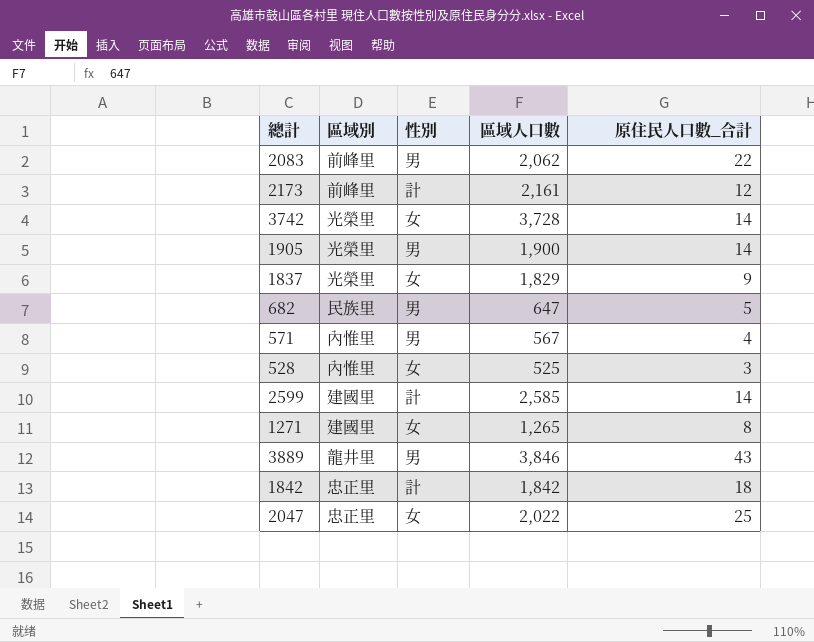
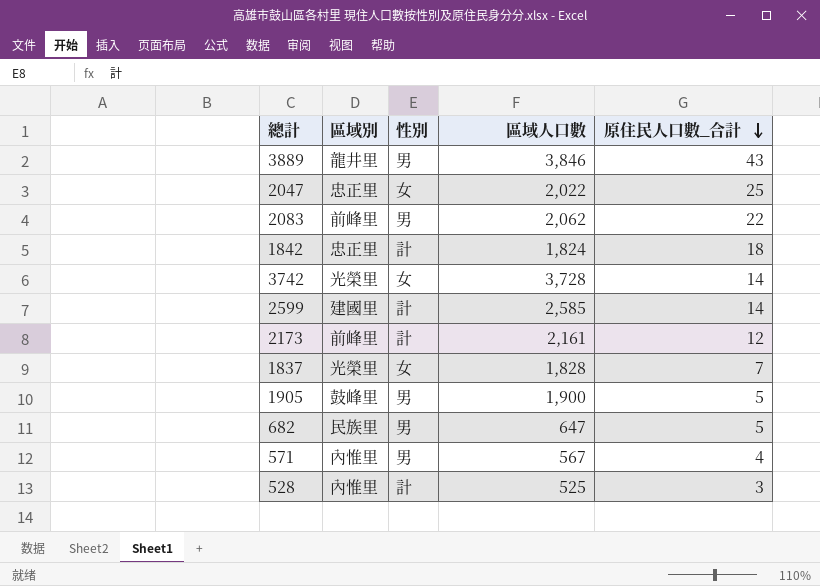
row order: none -> 原住民人口數_合計 descending
row 1271: 建國里 | 女 | 1,265 | 8 -> none
1842 | 區域人口數: 1,842 -> 1,824
1837 | 區域人口數: 1,829 -> 1,828
1837 | 原住民人口數_合計: 9 -> 7
1905 | 區域別: 光榮里 -> 鼓峰里
1905 | 原住民人口數_合計: 14 -> 5
528 | 性別: 女 -> 計

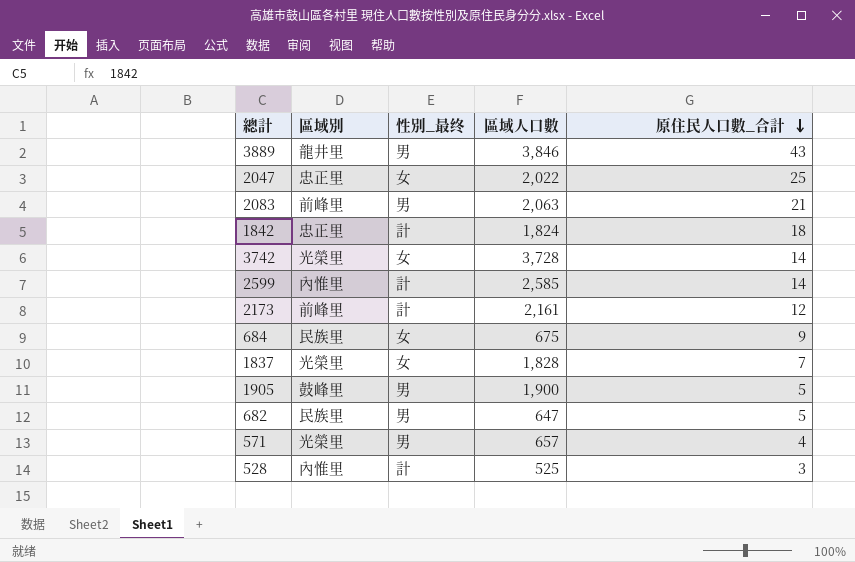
column name: 性別 -> 性別_最终
2083 | 區域人口數: 2,062 -> 2,063
2083 | 原住民人口數_合計: 22 -> 21
2599 | 區域別: 建國里 -> 內惟里
row 684: none -> 民族里 | 女 | 675 | 9
571 | 區域別: 內惟里 -> 光榮里
571 | 區域人口數: 567 -> 657

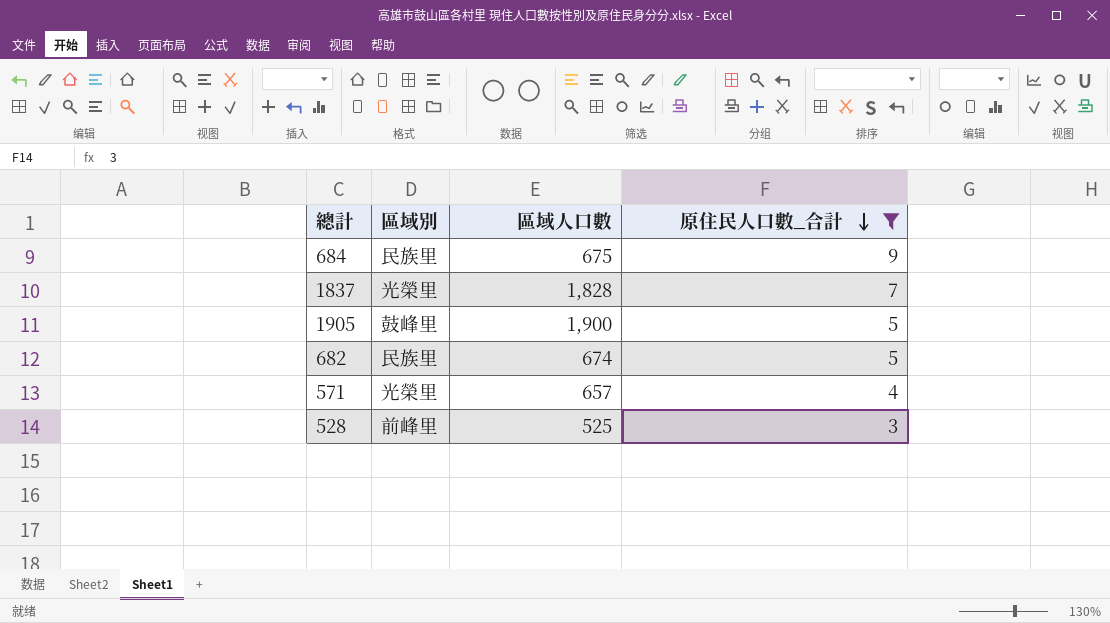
filter: none -> 原住民人口數_合計 <= 9
column 性別_最终 | position: 3 -> none
682 | 區域人口數: 647 -> 674
528 | 區域別: 內惟里 -> 前峰里

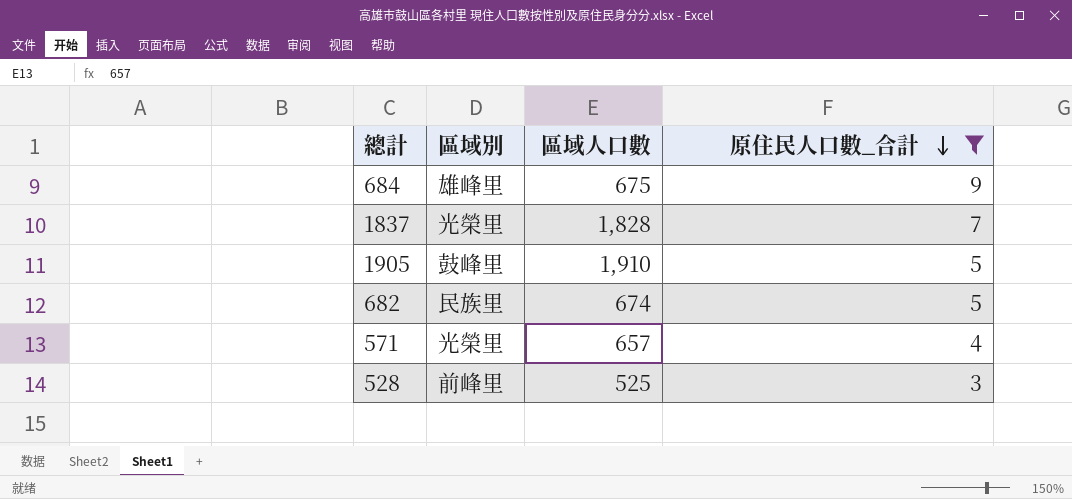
684 | 區域別: 民族里 -> 雄峰里
1905 | 區域人口數: 1,900 -> 1,910

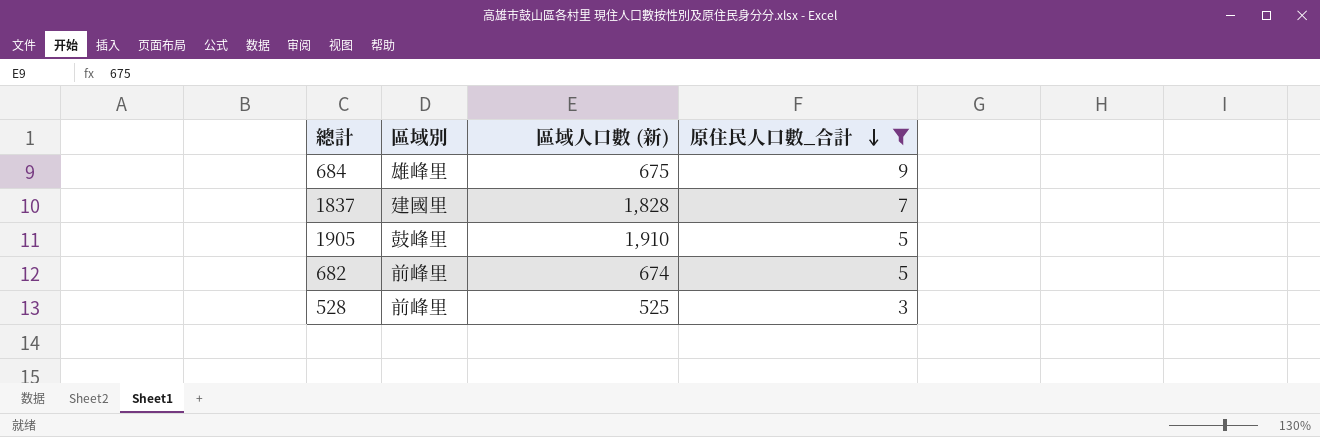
column name: 區域人口數 -> 區域人口數 (新)
row 571: 光榮里 | 657 | 4 -> none
1837 | 區域別: 光榮里 -> 建國里
682 | 區域別: 民族里 -> 前峰里

